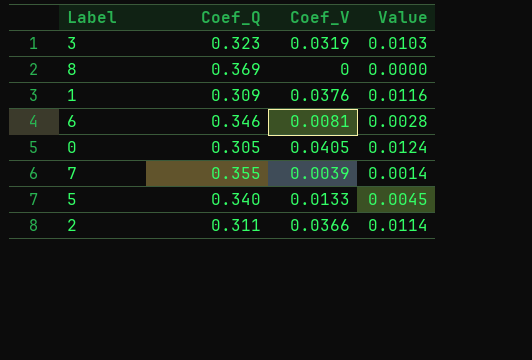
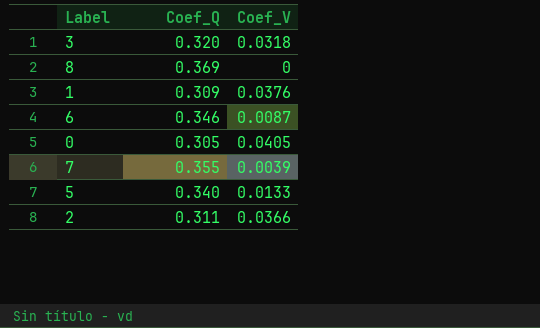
column Value | formula: [Coef_Q] * [Coef_V] -> none
3 | Coef_Q: 0.323 -> 0.320
3 | Coef_V: 0.0319 -> 0.0318
6 | Coef_V: 0.0081 -> 0.0087

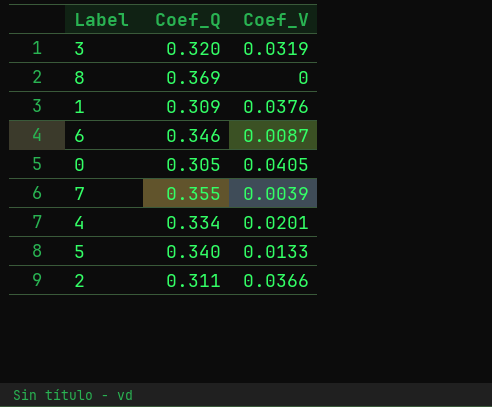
3 | Coef_V: 0.0318 -> 0.0319
row 4: none -> 0.334 | 0.0201

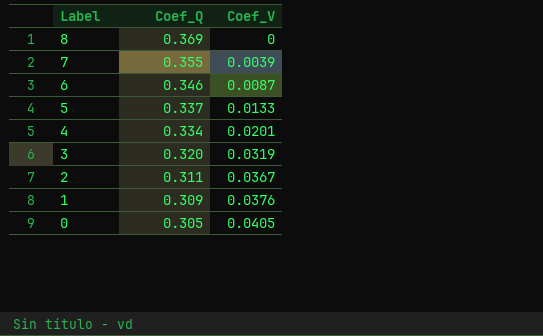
row order: none -> Label descending
5 | Coef_Q: 0.340 -> 0.337
2 | Coef_V: 0.0366 -> 0.0367

